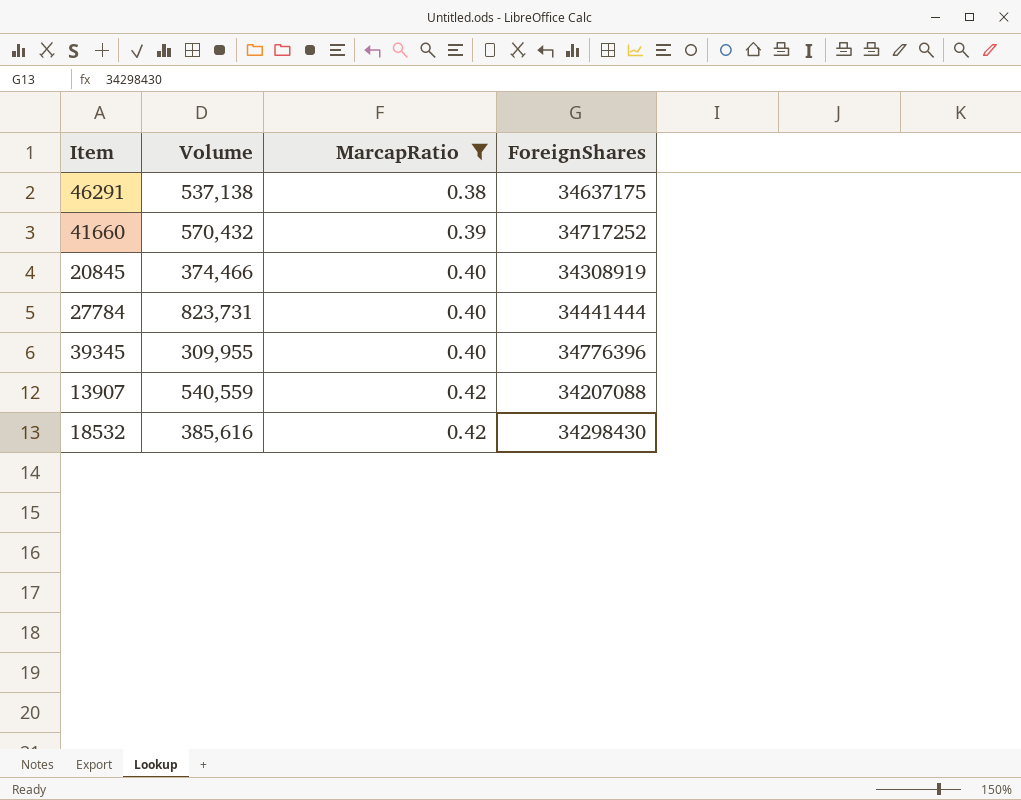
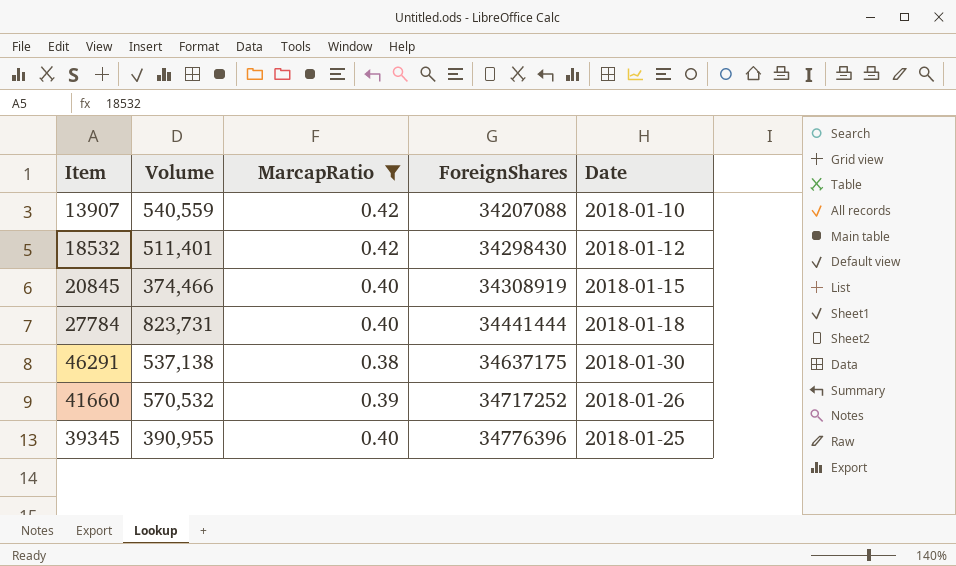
row order: MarcapRatio ascending -> ForeignShares ascending
column Date | position: none -> 5
18532 | Volume: 385,616 -> 511,401
41660 | Volume: 570,432 -> 570,532
39345 | Volume: 309,955 -> 390,955

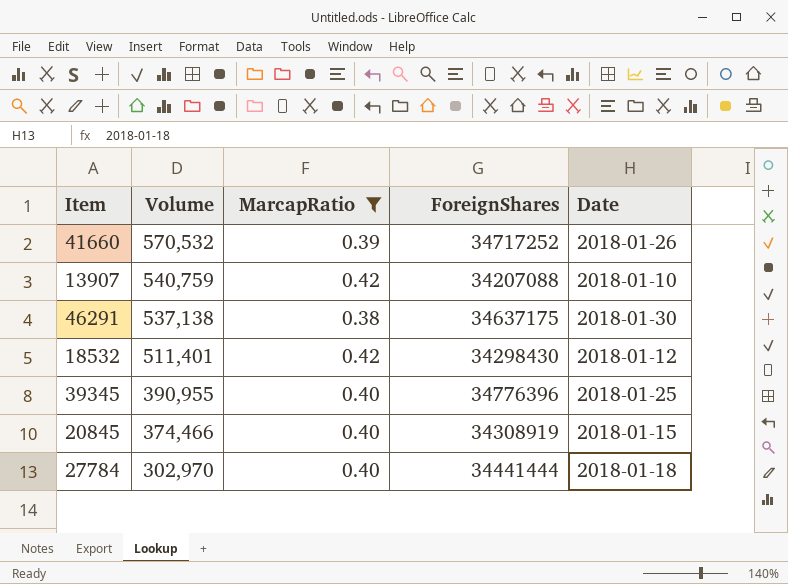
row order: ForeignShares ascending -> Volume descending
13907 | Volume: 540,559 -> 540,759
27784 | Volume: 823,731 -> 302,970

